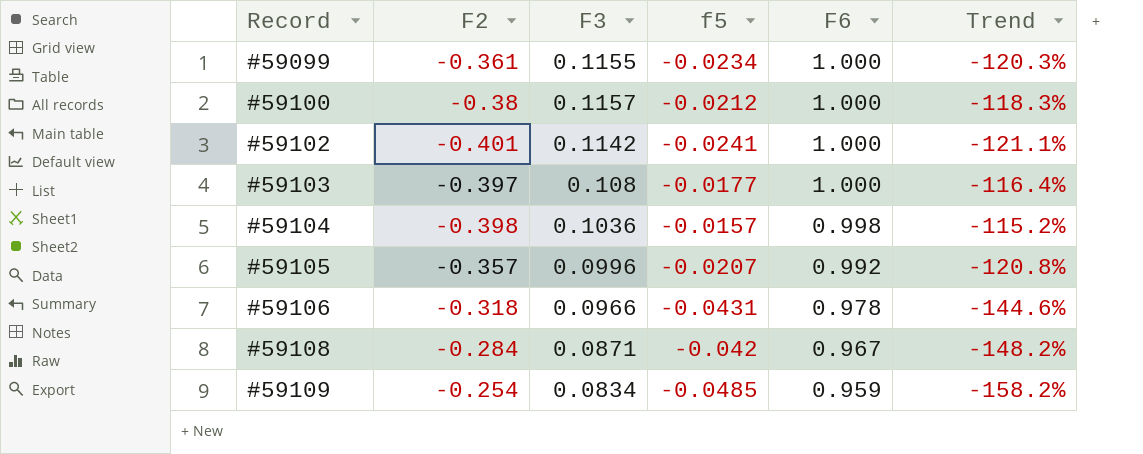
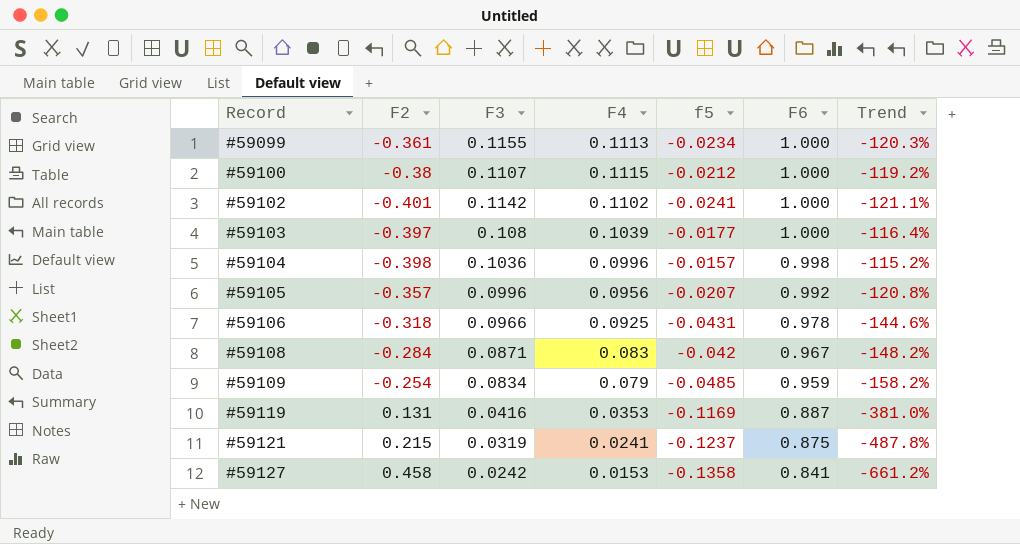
column F4 | position: none -> 4
#59100 | F3: 0.1157 -> 0.1107
#59100 | Trend: -118.3% -> -119.2%
row #59119: none -> 0.131 | 0.0416 | 0.0353 | -0.1169 | 0.887 | -381.0%
row #59121: none -> 0.215 | 0.0319 | 0.0241 | -0.1237 | 0.875 | -487.8%
row #59127: none -> 0.458 | 0.0242 | 0.0153 | -0.1358 | 0.841 | -661.2%

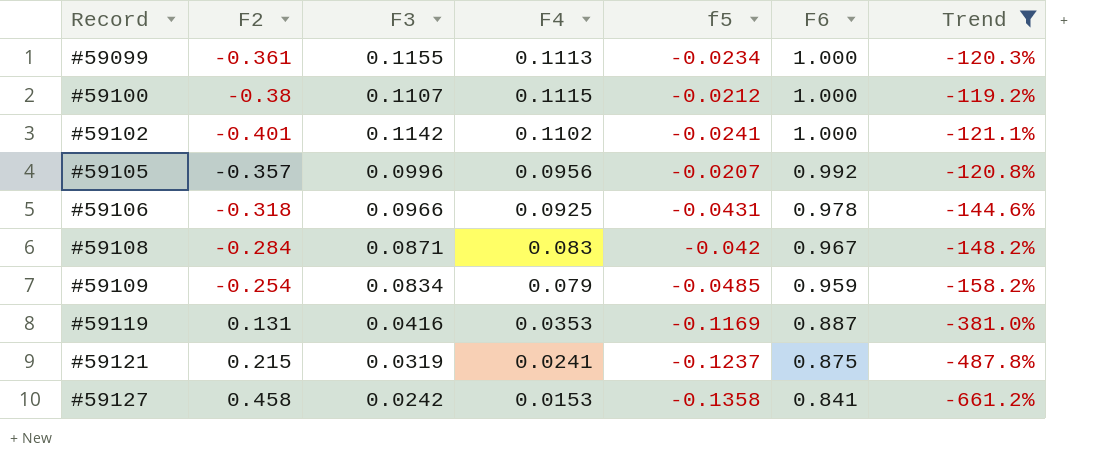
filter: none -> Trend <= -119.2%

